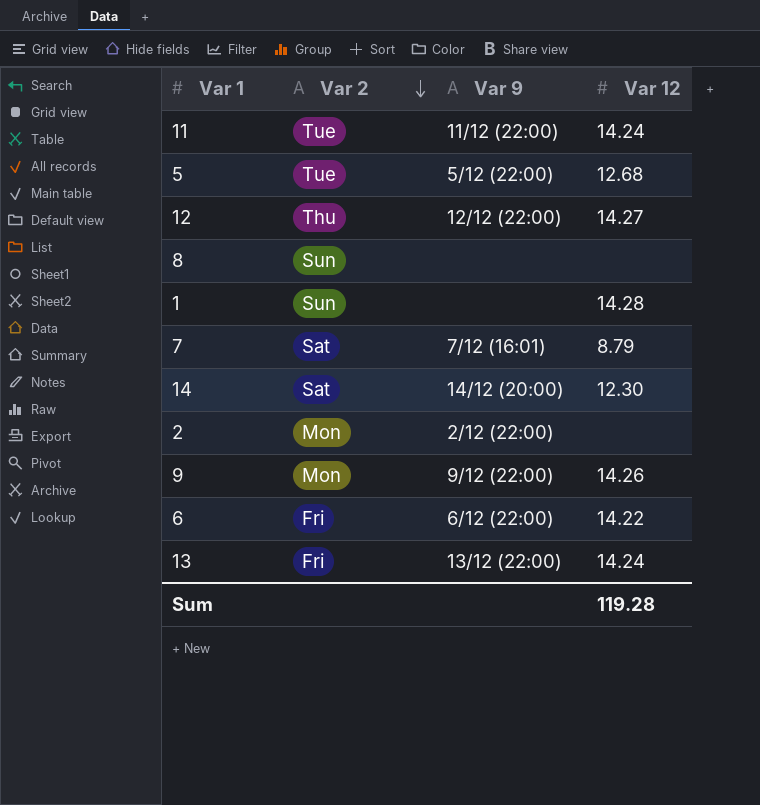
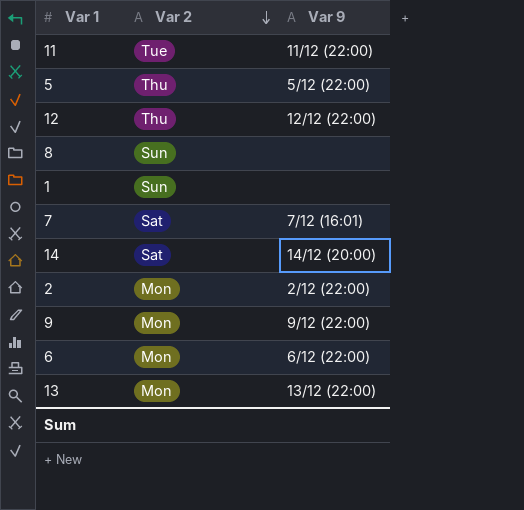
column Var 12 | position: 4 -> none
5 | Var 2: Tue -> Thu
6 | Var 2: Fri -> Mon
13 | Var 2: Fri -> Mon

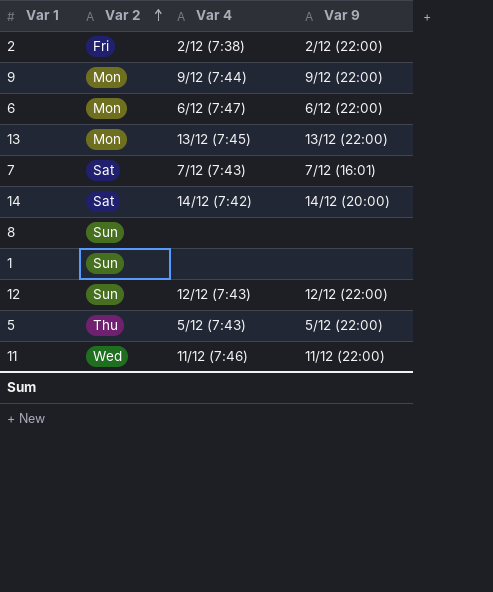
row order: Var 2 descending -> Var 2 ascending
column Var 4 | position: none -> 3
2 | Var 2: Mon -> Fri
12 | Var 2: Thu -> Sun
11 | Var 2: Tue -> Wed

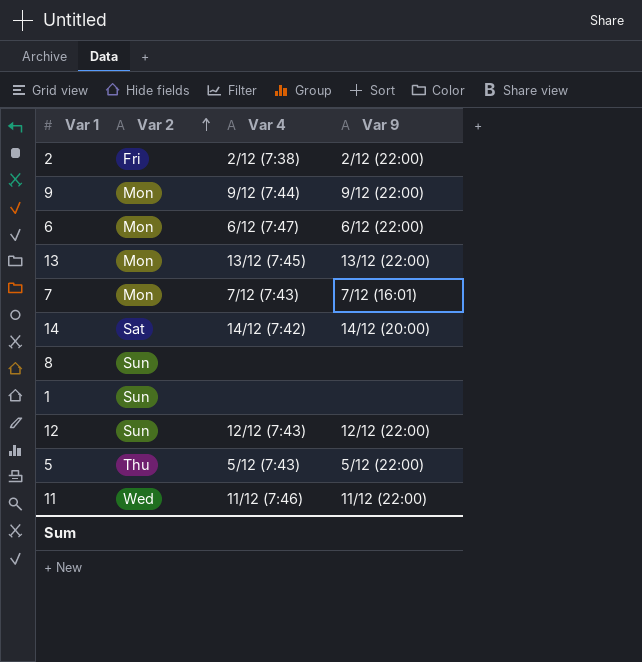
7 | Var 2: Sat -> Mon

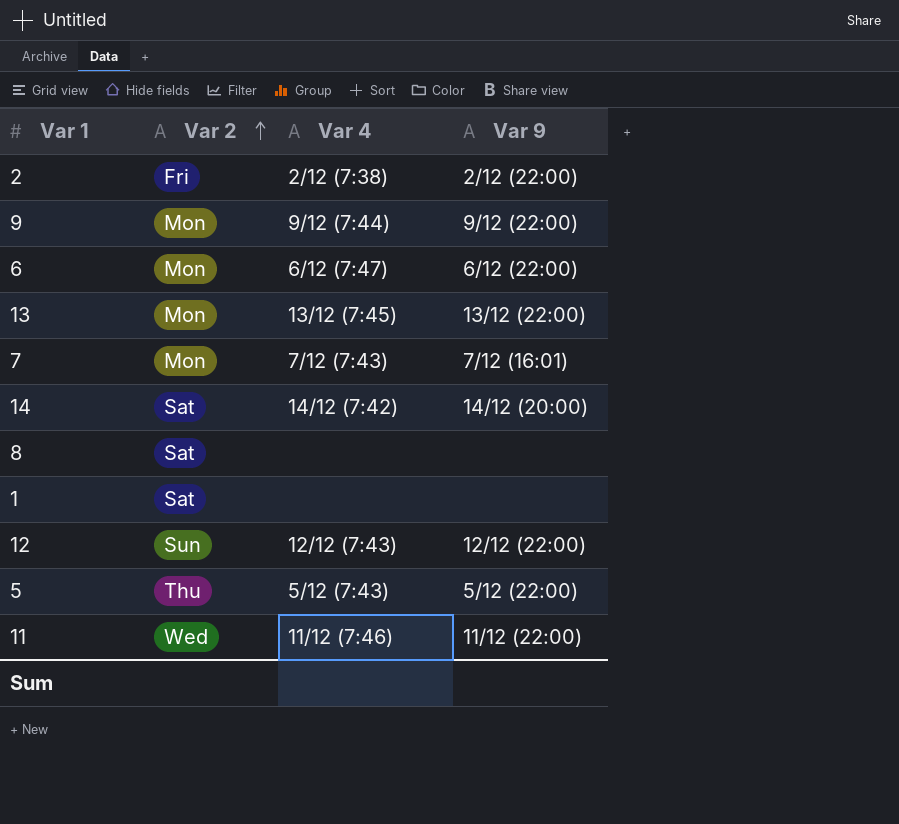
8 | Var 2: Sun -> Sat
1 | Var 2: Sun -> Sat

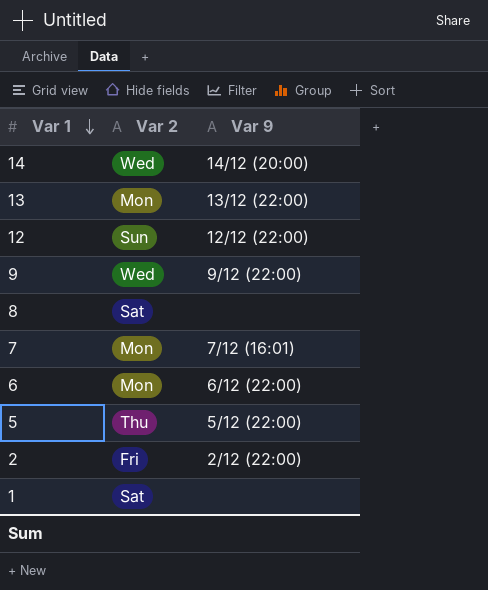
row order: Var 2 ascending -> Var 1 descending
column Var 4 | position: 3 -> none
row 11: Wed | 11/12 (7:46) | 11/12 (22:00) -> none
14 | Var 2: Sat -> Wed
9 | Var 2: Mon -> Wed

